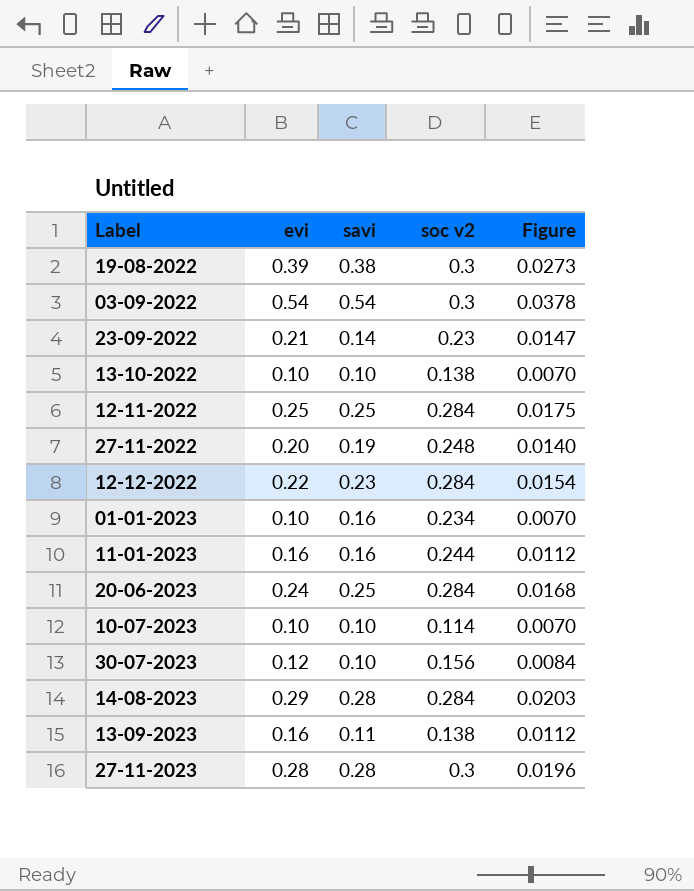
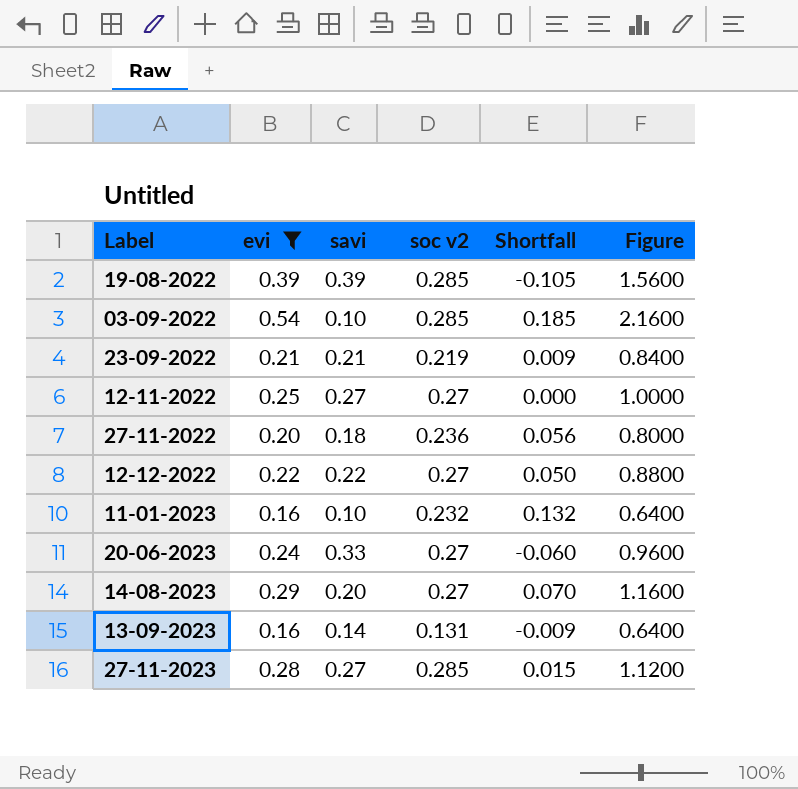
filter: none -> evi >= 0.16
column Shortfall | formula: none -> [soc v2] - [savi]
column Figure | formula: [evi] * 0.07 -> [evi] * 4
19-08-2022 | savi: 0.38 -> 0.39
19-08-2022 | soc v2: 0.3 -> 0.285
03-09-2022 | savi: 0.54 -> 0.10
03-09-2022 | soc v2: 0.3 -> 0.285
23-09-2022 | savi: 0.14 -> 0.21
23-09-2022 | soc v2: 0.23 -> 0.219
12-11-2022 | savi: 0.25 -> 0.27
12-11-2022 | soc v2: 0.284 -> 0.27
27-11-2022 | savi: 0.19 -> 0.18
27-11-2022 | soc v2: 0.248 -> 0.236
12-12-2022 | savi: 0.23 -> 0.22
12-12-2022 | soc v2: 0.284 -> 0.27
11-01-2023 | savi: 0.16 -> 0.10
11-01-2023 | soc v2: 0.244 -> 0.232
20-06-2023 | savi: 0.25 -> 0.33
20-06-2023 | soc v2: 0.284 -> 0.27
14-08-2023 | savi: 0.28 -> 0.20
14-08-2023 | soc v2: 0.284 -> 0.27
13-09-2023 | savi: 0.11 -> 0.14
13-09-2023 | soc v2: 0.138 -> 0.131
27-11-2023 | savi: 0.28 -> 0.27
27-11-2023 | soc v2: 0.3 -> 0.285

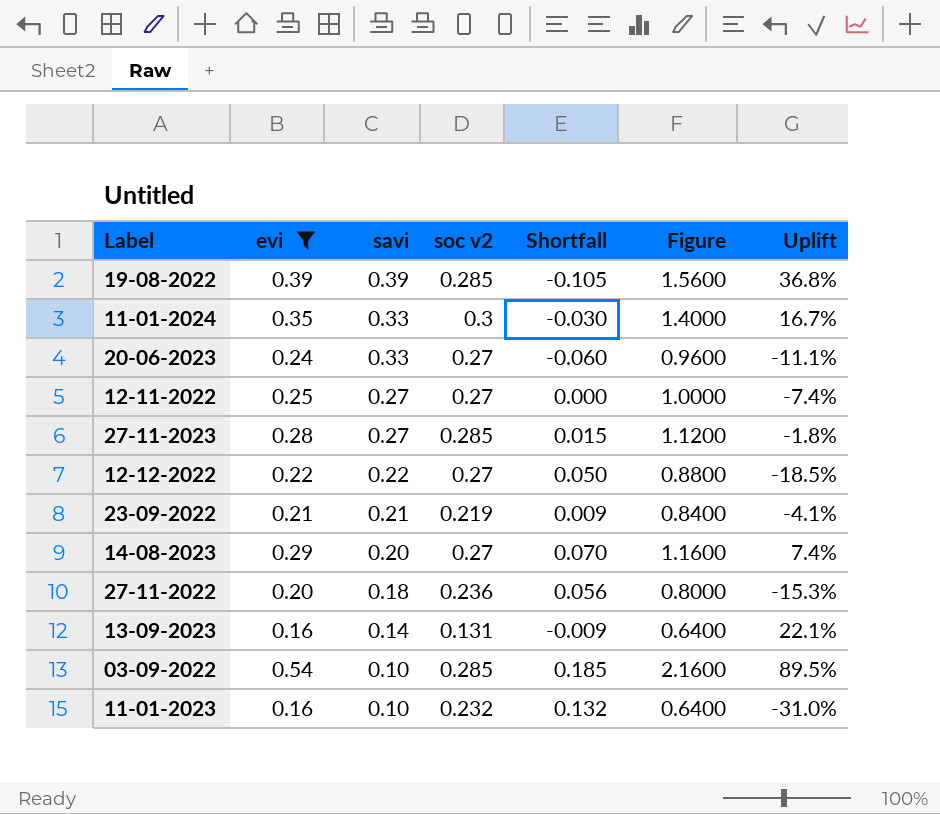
row order: Label ascending -> savi descending
column Uplift | formula: none -> ([evi] - [soc v2]) / [soc v2]
row 11-01-2024: none -> 0.35 | 0.33 | 0.3 | -0.030 | 1.4000 | 16.7%

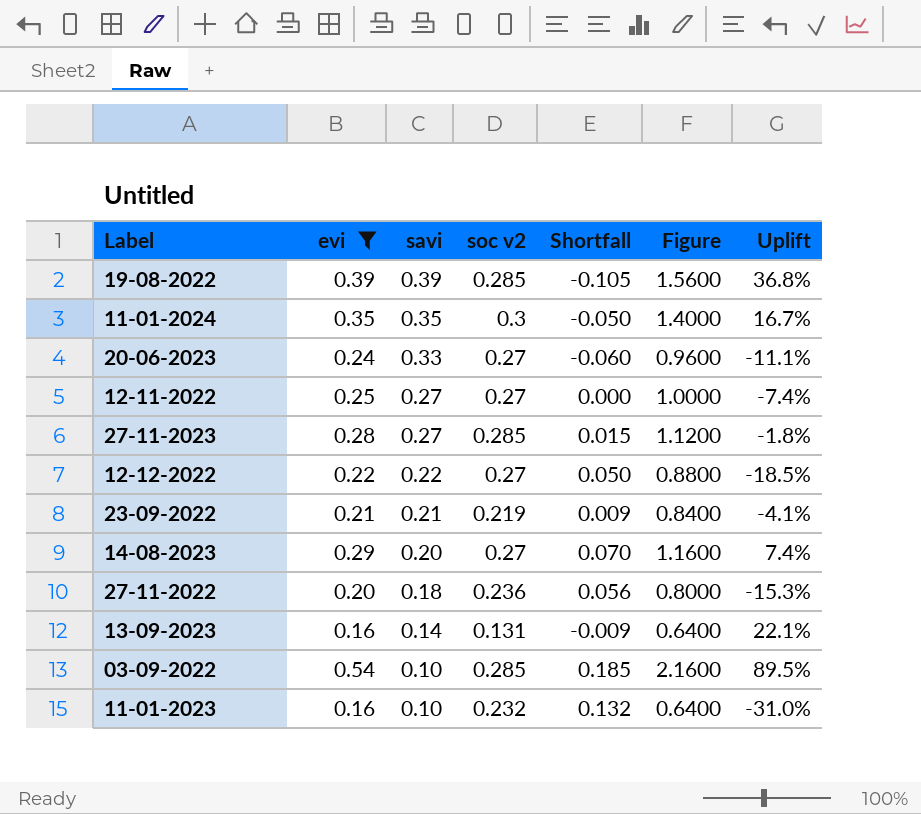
11-01-2024 | savi: 0.33 -> 0.35
11-01-2024 | Shortfall: -0.030 -> -0.050

